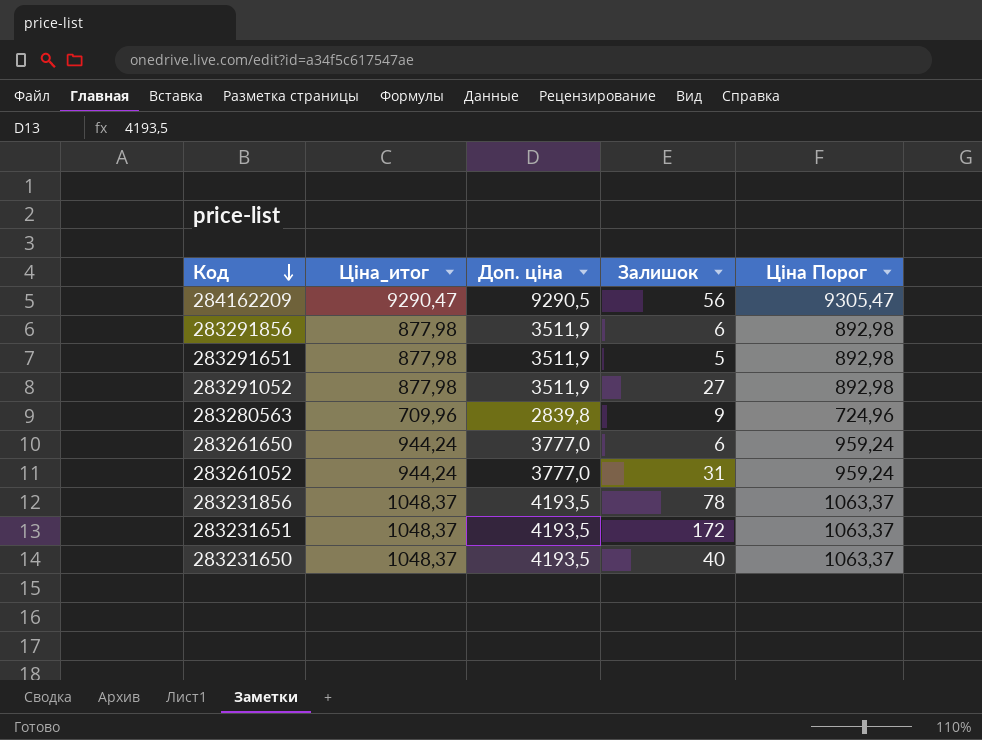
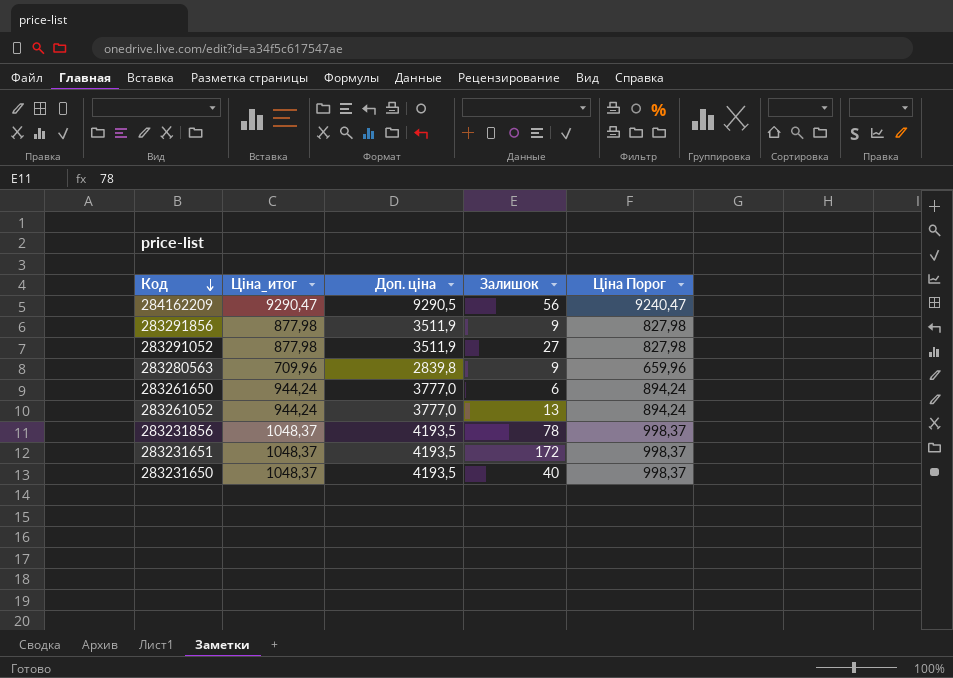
column Ціна Порог | formula: [Ціна_итог] + 15 -> [Ціна_итог] - 50
row 283291651: 877,98 | 3511,9 | 5 | 892,98 -> none
283291856 | Залишок: 6 -> 9
283261052 | Залишок: 31 -> 13

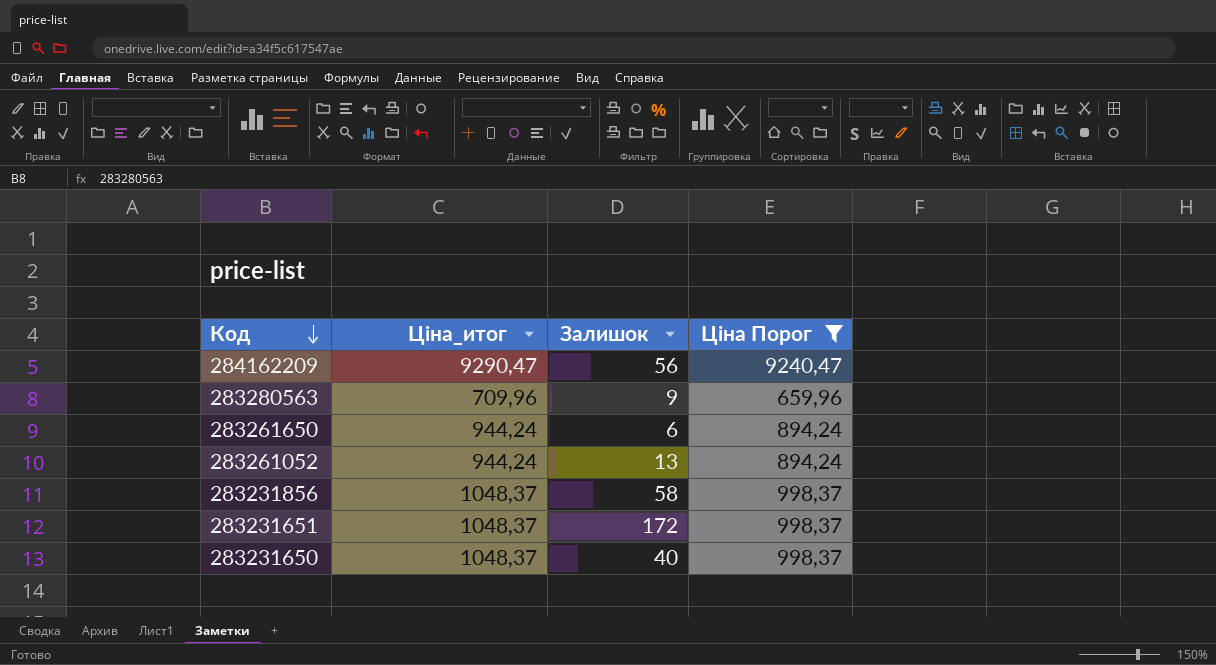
filter: none -> Ціна Порог != 827,98
column Доп. ціна | position: 3 -> none
283231856 | Залишок: 78 -> 58

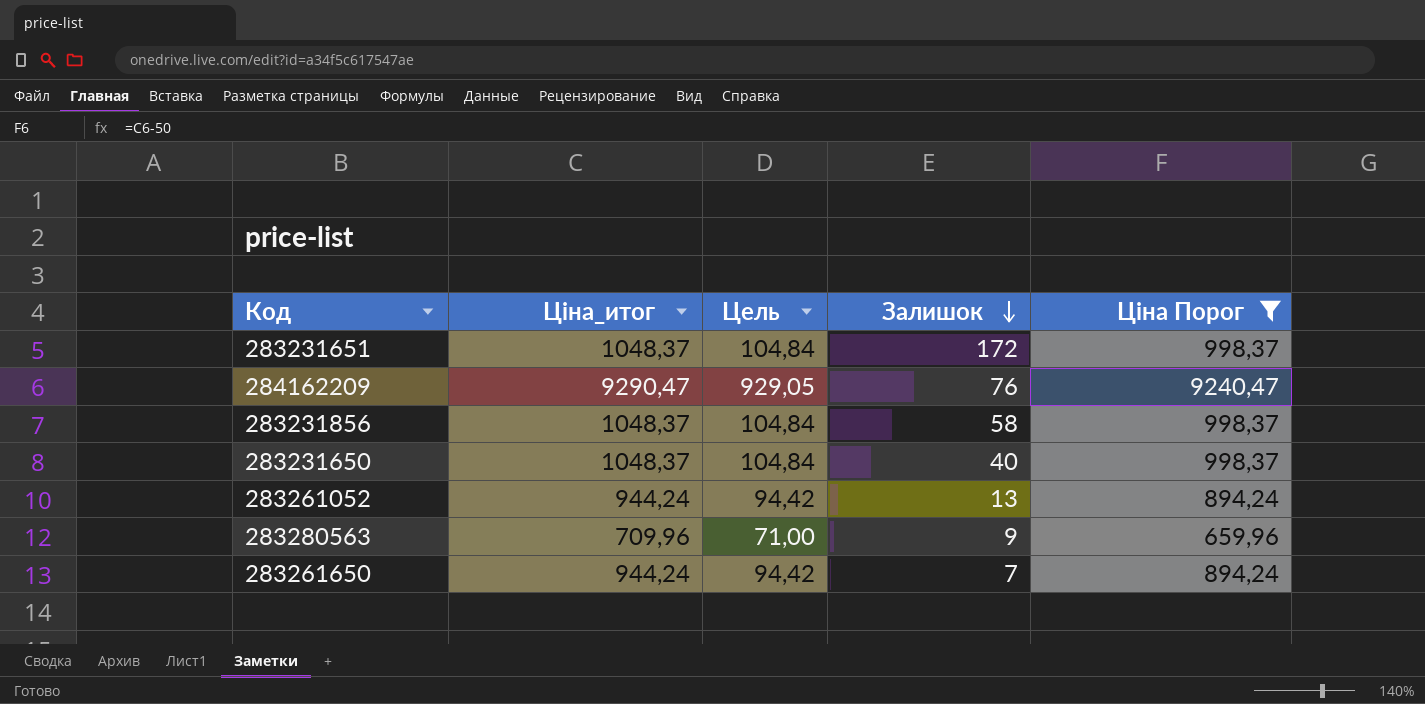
row order: Код descending -> Залишок descending
column Цель | formula: none -> [Ціна_итог] * 0,1
284162209 | Залишок: 56 -> 76
283261650 | Залишок: 6 -> 7

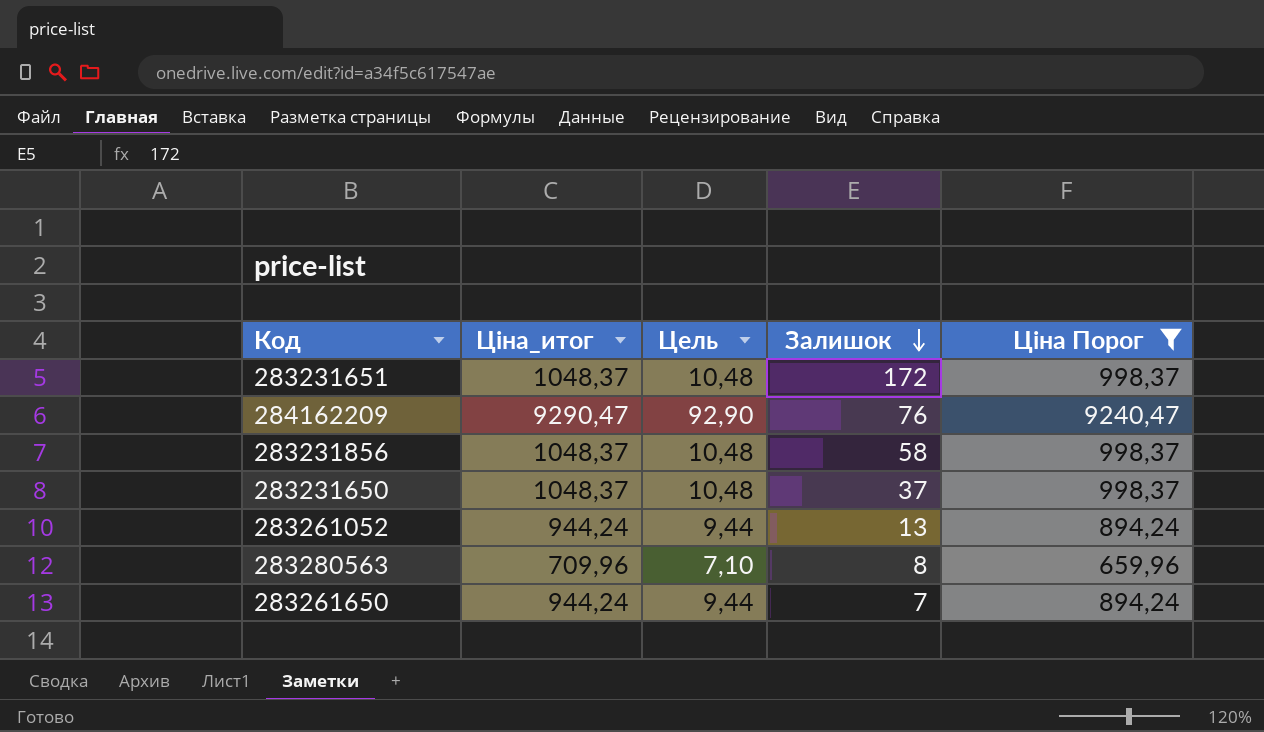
column Цель | formula: [Ціна_итог] * 0,1 -> [Ціна_итог] * 0,01
283231650 | Залишок: 40 -> 37
283280563 | Залишок: 9 -> 8

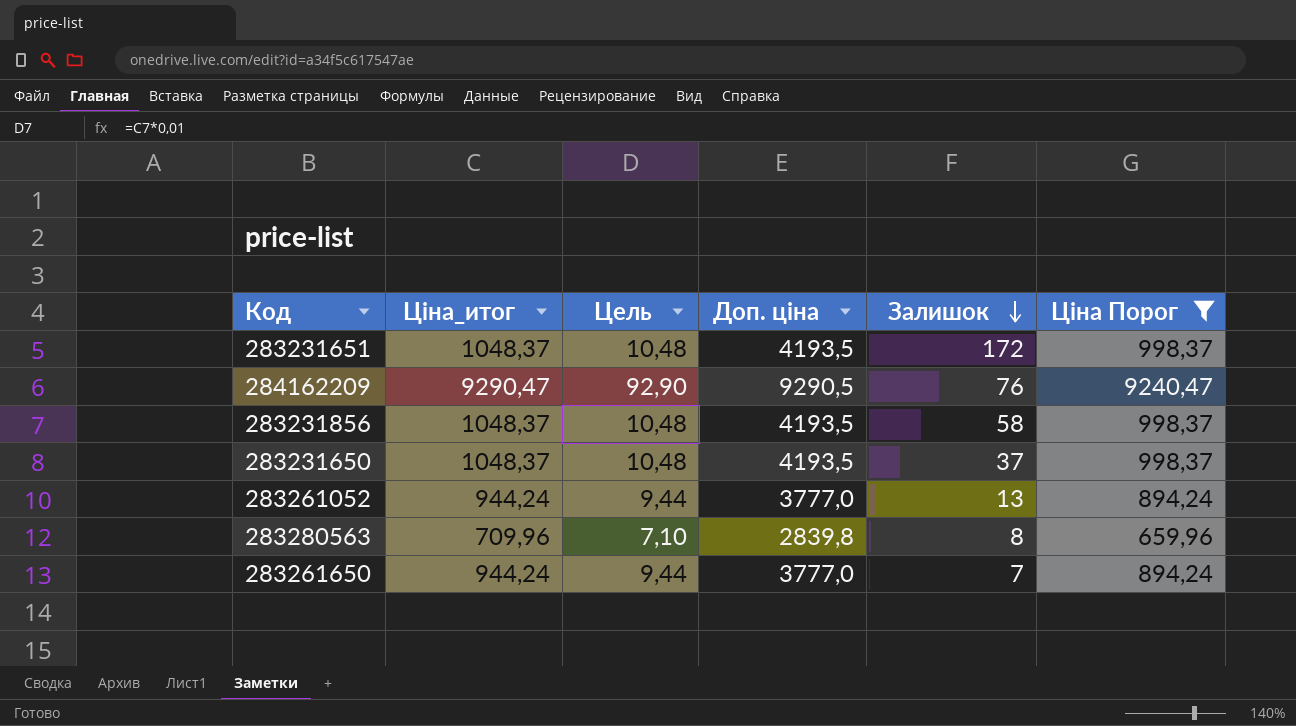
column Доп. ціна | position: none -> 4

